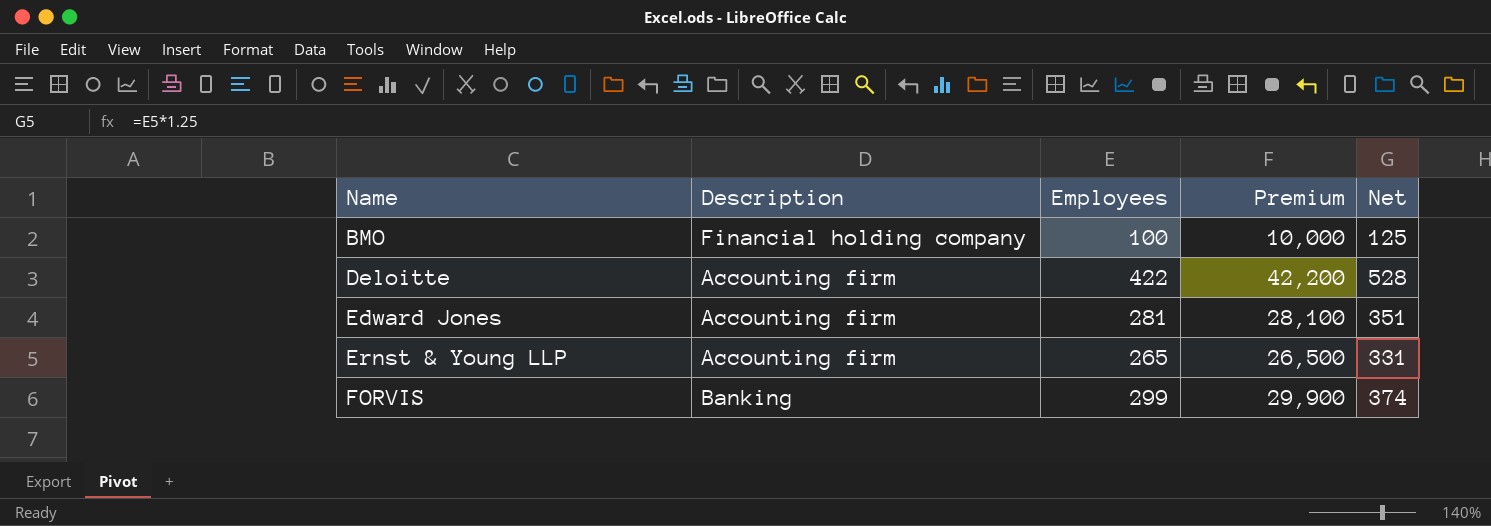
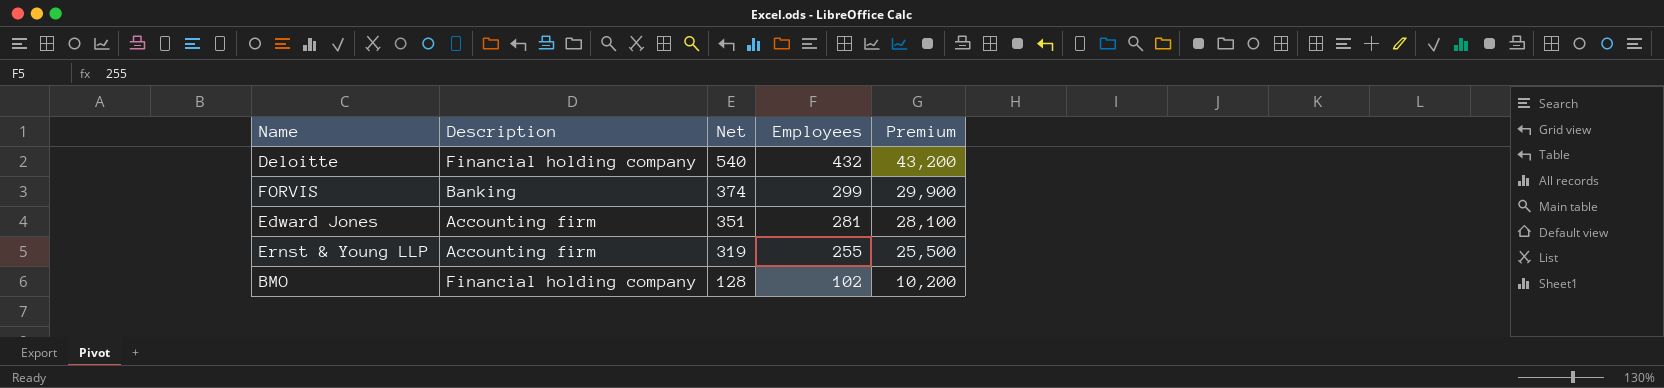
row order: Name ascending -> Net descending
column Net | position: 5 -> 3
Deloitte | Description: Accounting firm -> Financial holding company
Deloitte | Net: 528 -> 540
Deloitte | Employees: 422 -> 432
Deloitte | Premium: 42,200 -> 43,200
Ernst & Young LLP | Net: 331 -> 319
Ernst & Young LLP | Employees: 265 -> 255
Ernst & Young LLP | Premium: 26,500 -> 25,500
BMO | Net: 125 -> 128
BMO | Employees: 100 -> 102
BMO | Premium: 10,000 -> 10,200

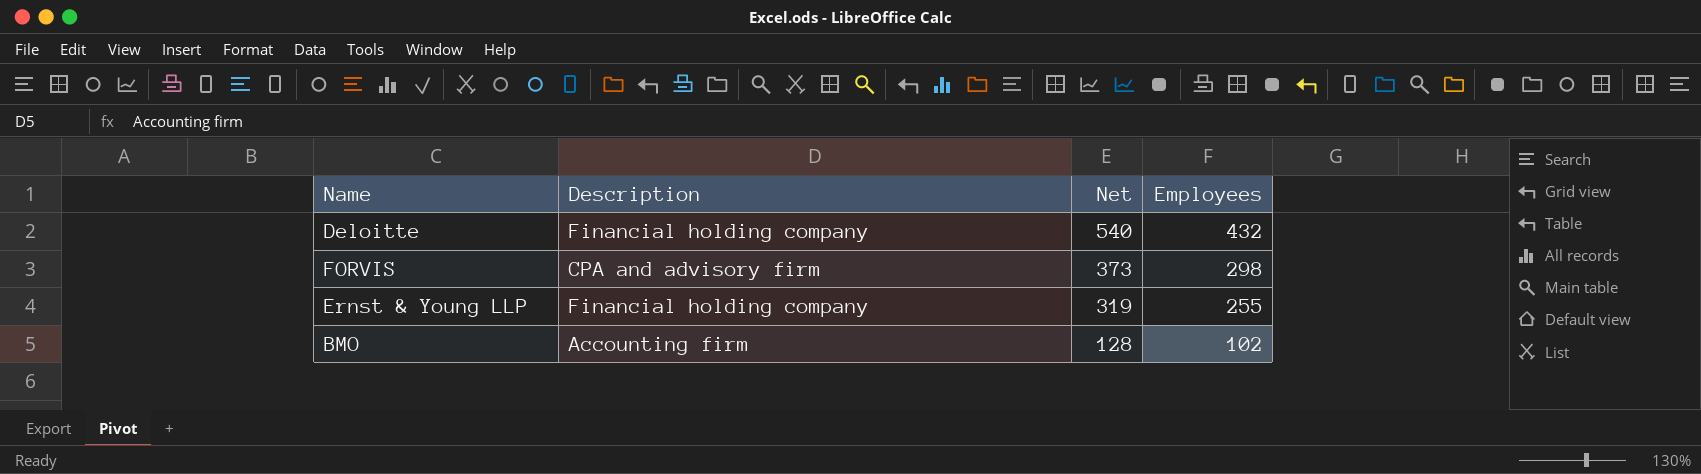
column Premium | formula: [Employees] * 100 -> none
row Edward Jones: Accounting firm | 351 | 281 | 28,100 -> none
FORVIS | Description: Banking -> CPA and advisory firm
FORVIS | Net: 374 -> 373
FORVIS | Employees: 299 -> 298
Ernst & Young LLP | Description: Accounting firm -> Financial holding company
BMO | Description: Financial holding company -> Accounting firm

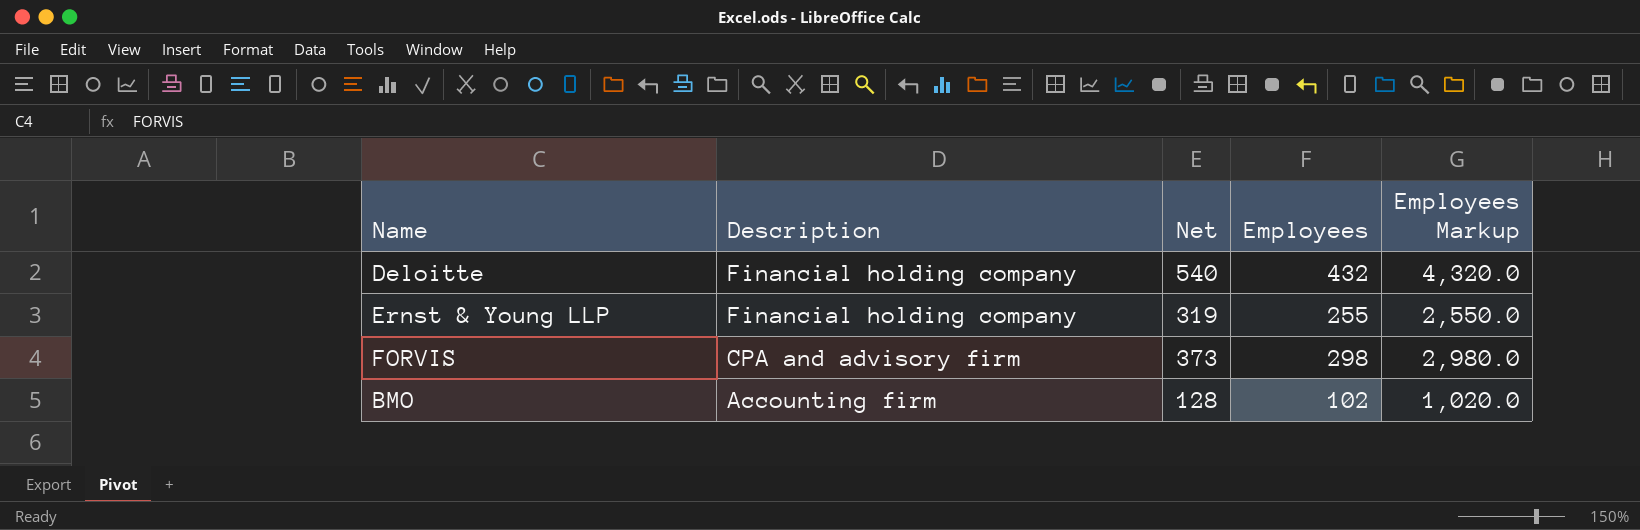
row order: Net descending -> Description descending
column Employees Markup | formula: none -> [Employees] * 10

